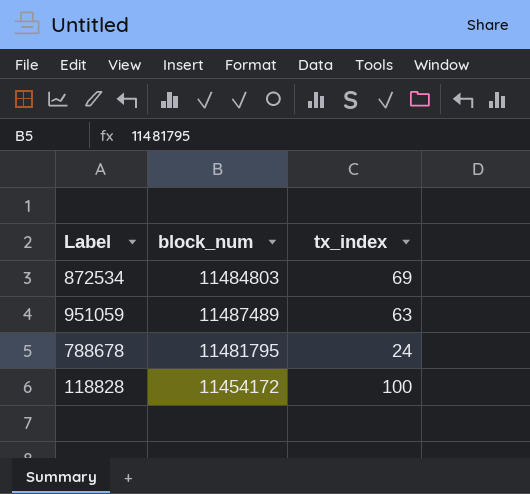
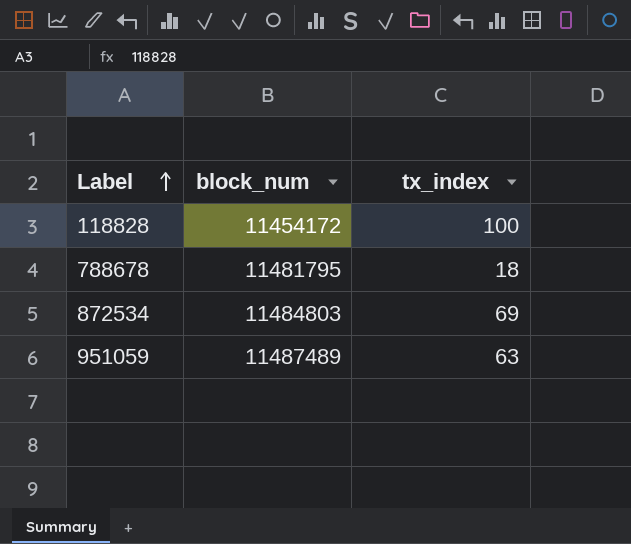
row order: none -> Label ascending
788678 | tx_index: 24 -> 18

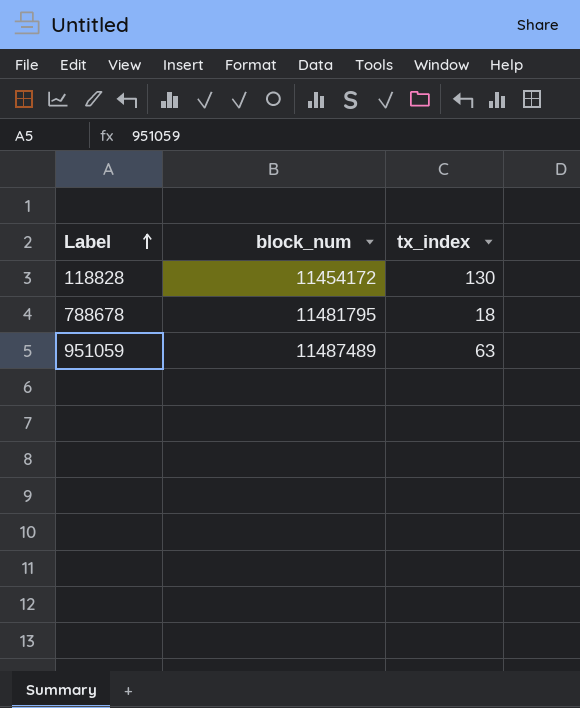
row 872534: 11484803 | 69 -> none
118828 | tx_index: 100 -> 130

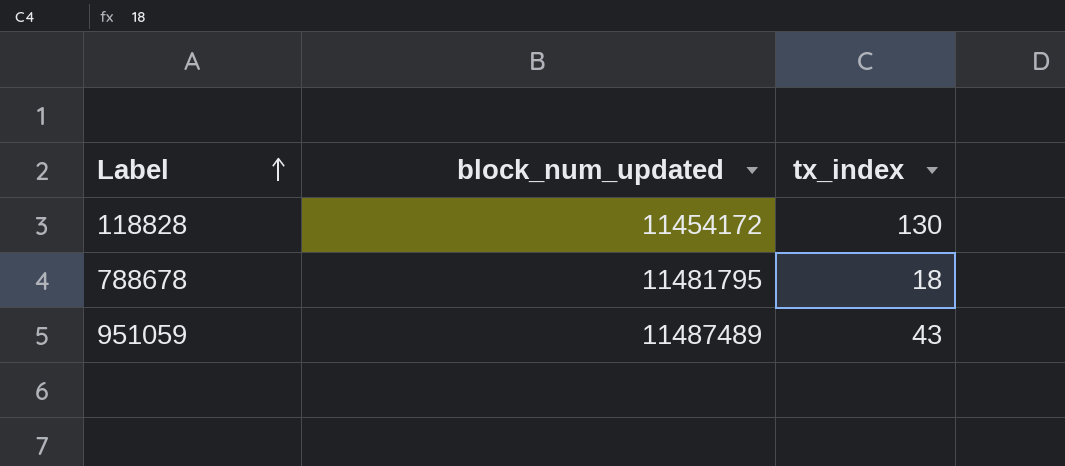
column name: block_num -> block_num_updated
951059 | tx_index: 63 -> 43

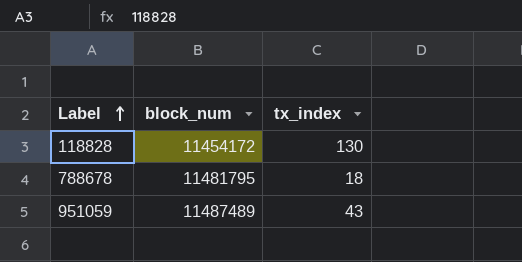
column name: block_num_updated -> block_num

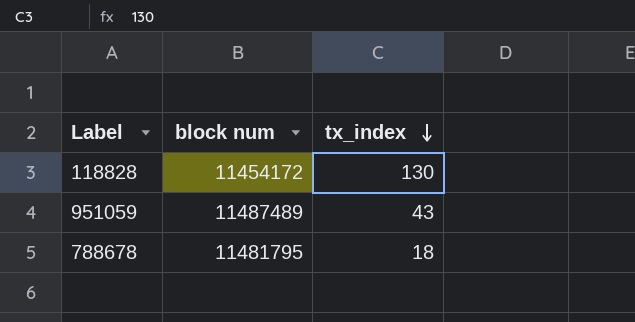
row order: Label ascending -> tx_index descending
column name: block_num -> block num

